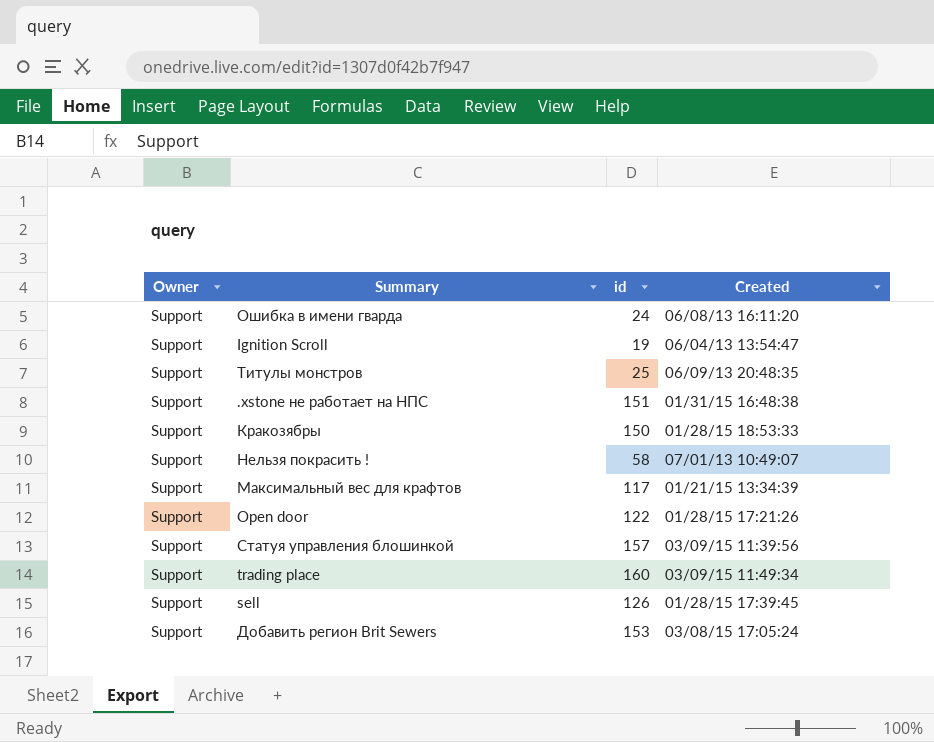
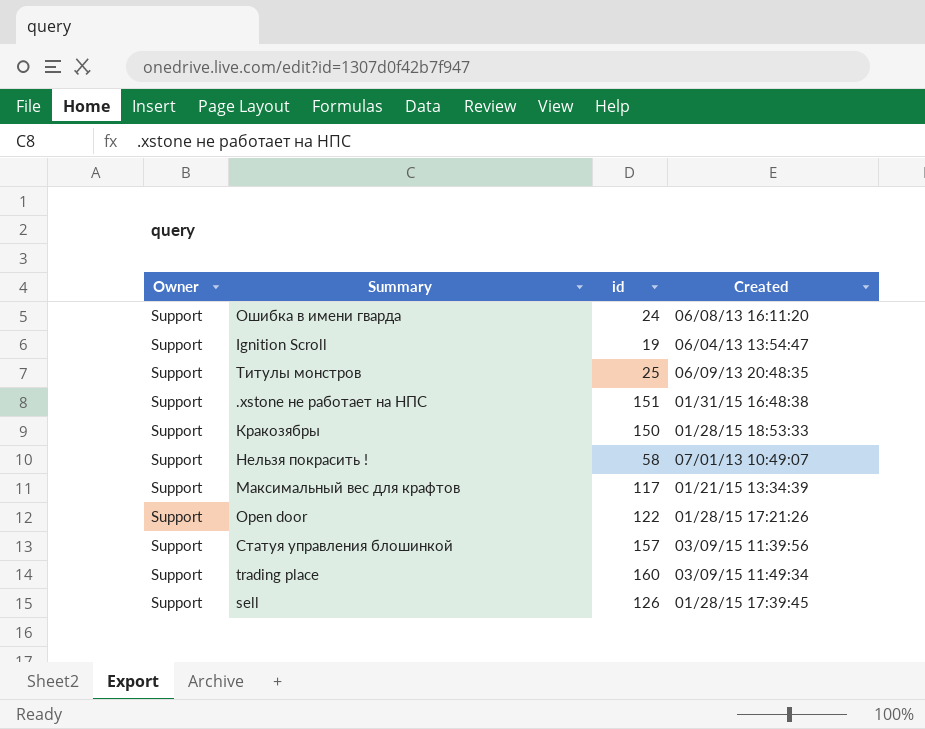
row Добавить регион Brit Sewers: Support | 153 | 03/08/15 17:05:24 -> none

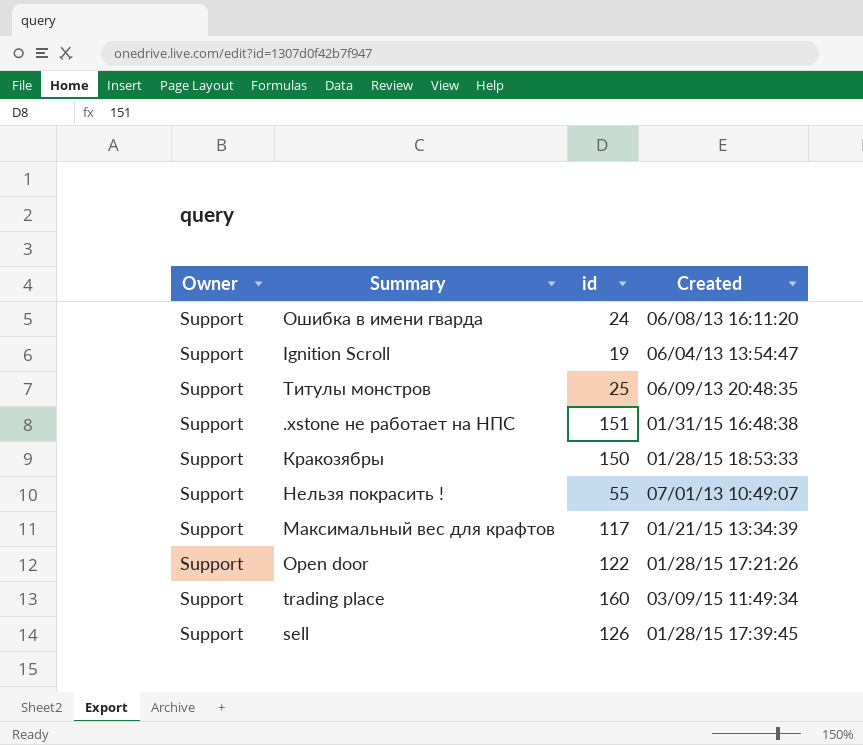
row Статуя управления блошинкой: Support | 157 | 03/09/15 11:39:56 -> none
Нельзя покрасить ! | id: 58 -> 55

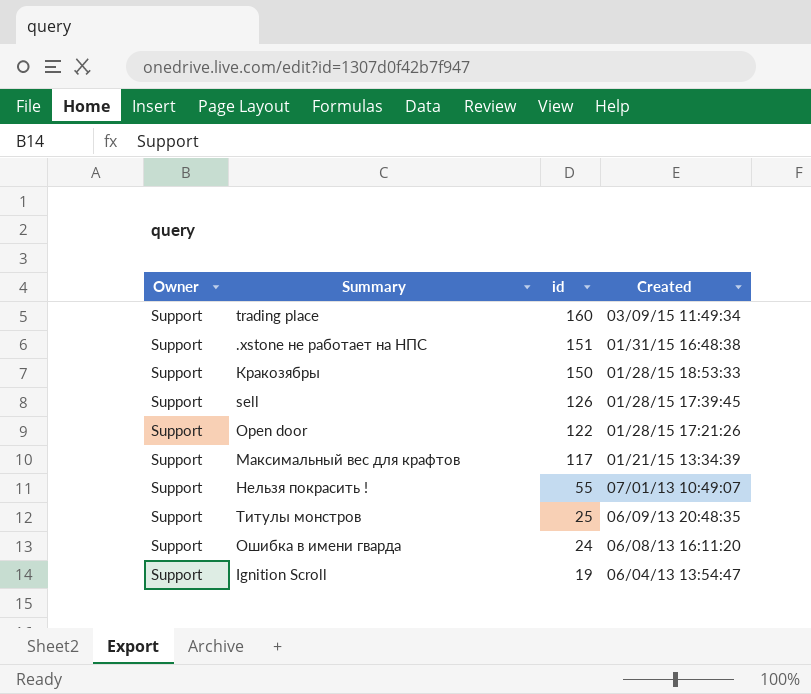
row order: none -> id descending

